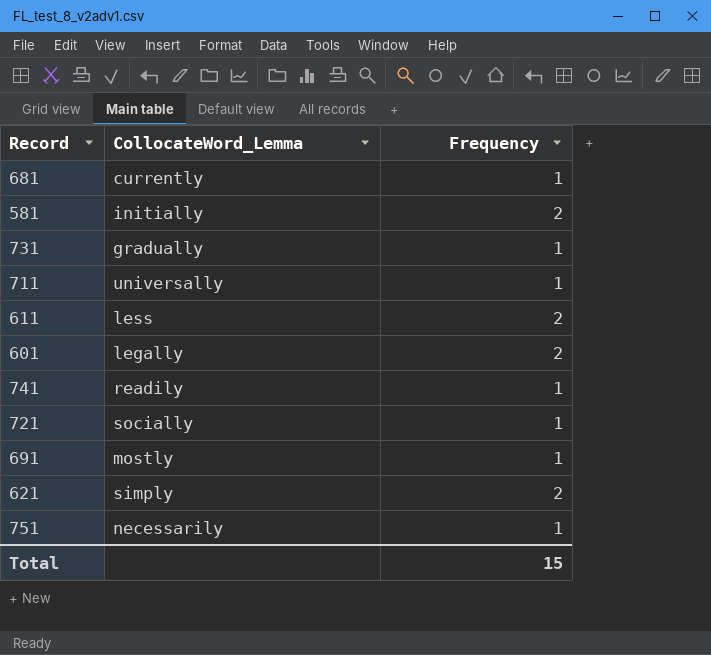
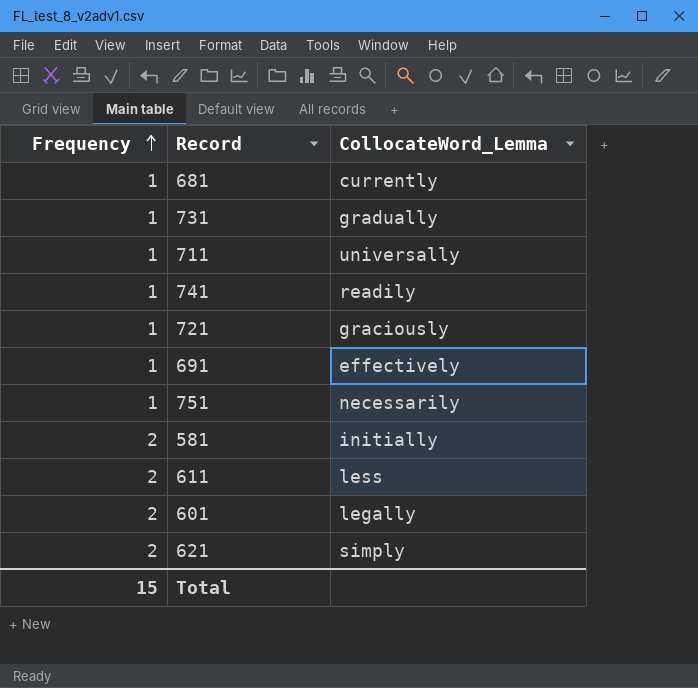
row order: none -> Frequency ascending
column Frequency | position: 3 -> 1
721 | CollocateWord_Lemma: socially -> graciously
691 | CollocateWord_Lemma: mostly -> effectively

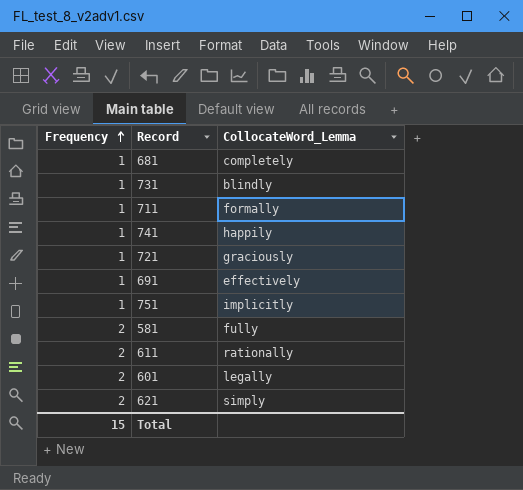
681 | CollocateWord_Lemma: currently -> completely
731 | CollocateWord_Lemma: gradually -> blindly
711 | CollocateWord_Lemma: universally -> formally
741 | CollocateWord_Lemma: readily -> happily
751 | CollocateWord_Lemma: necessarily -> implicitly
581 | CollocateWord_Lemma: initially -> fully
611 | CollocateWord_Lemma: less -> rationally

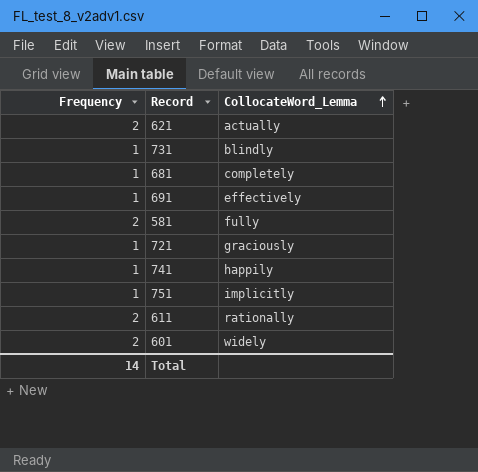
row order: Frequency ascending -> CollocateWord_Lemma ascending
row 711: 1 | formally -> none
621 | CollocateWord_Lemma: simply -> actually
601 | CollocateWord_Lemma: legally -> widely
Total | Frequency: 15 -> 14

